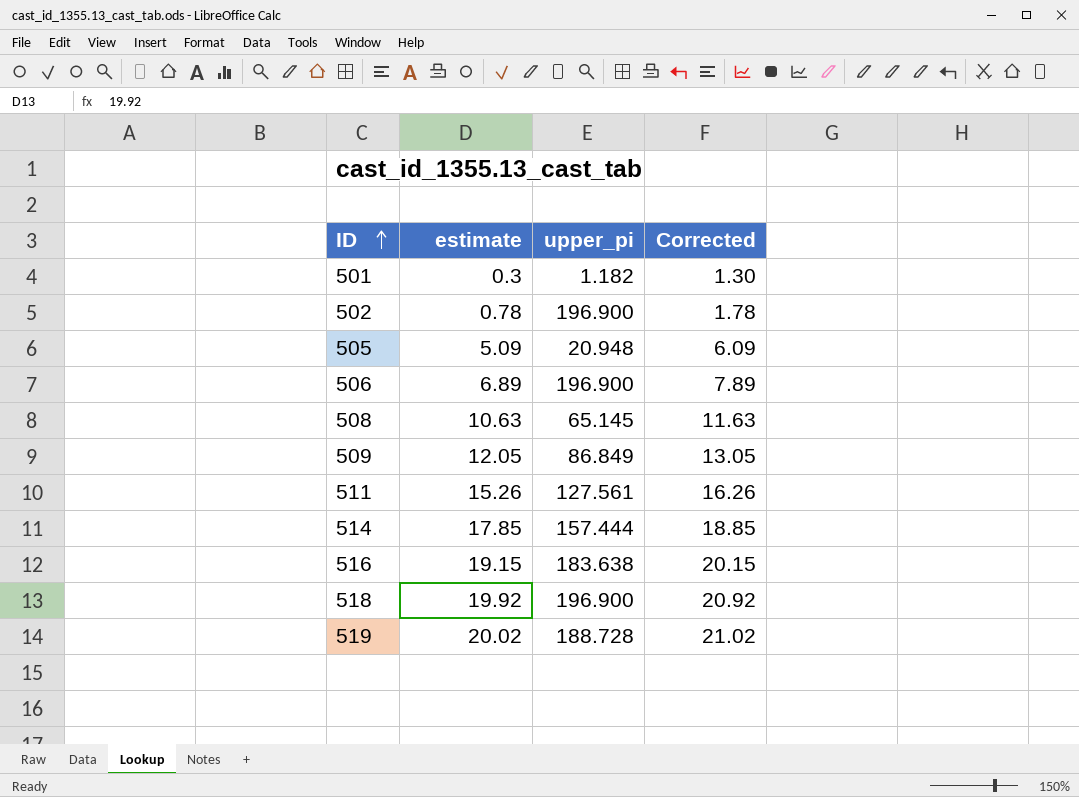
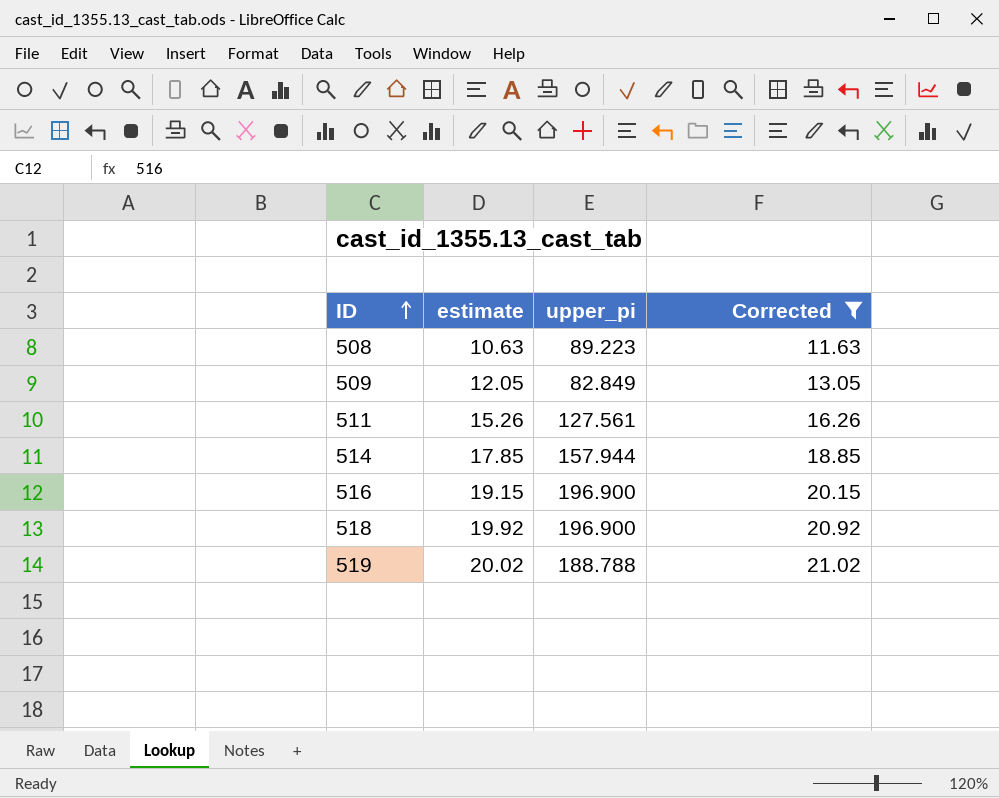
filter: none -> Corrected >= 11.63
508 | upper_pi: 65.145 -> 89.223
509 | upper_pi: 86.849 -> 82.849
514 | upper_pi: 157.444 -> 157.944
516 | upper_pi: 183.638 -> 196.900
519 | upper_pi: 188.728 -> 188.788

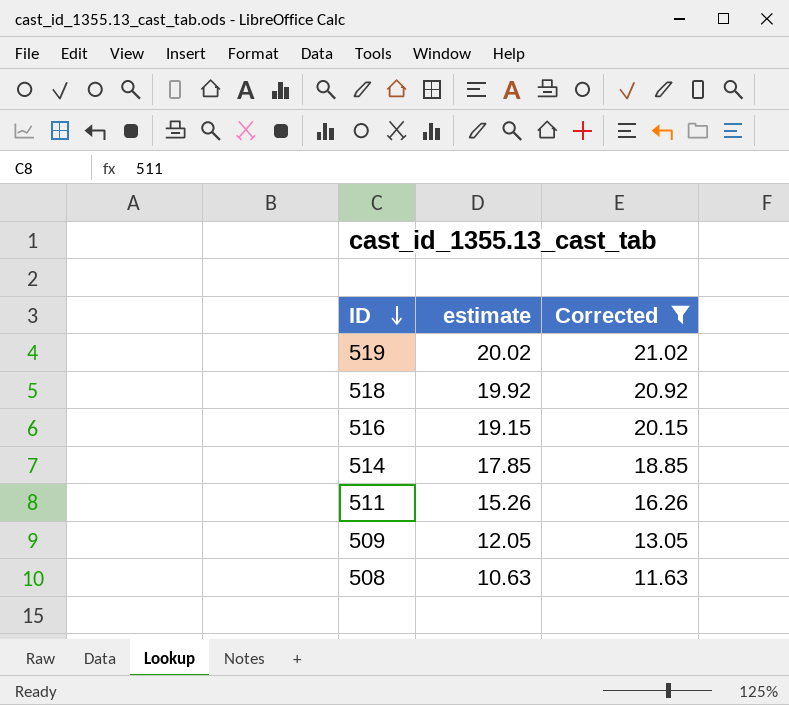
row order: ID ascending -> ID descending
column upper_pi | position: 3 -> none

